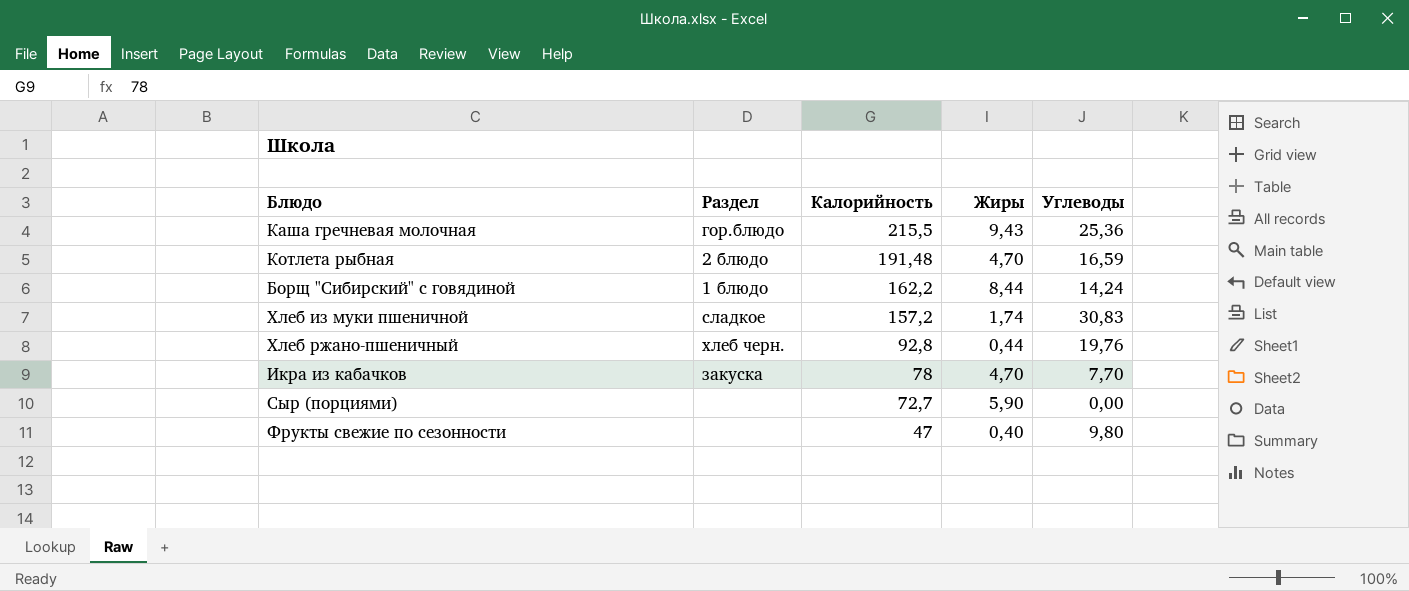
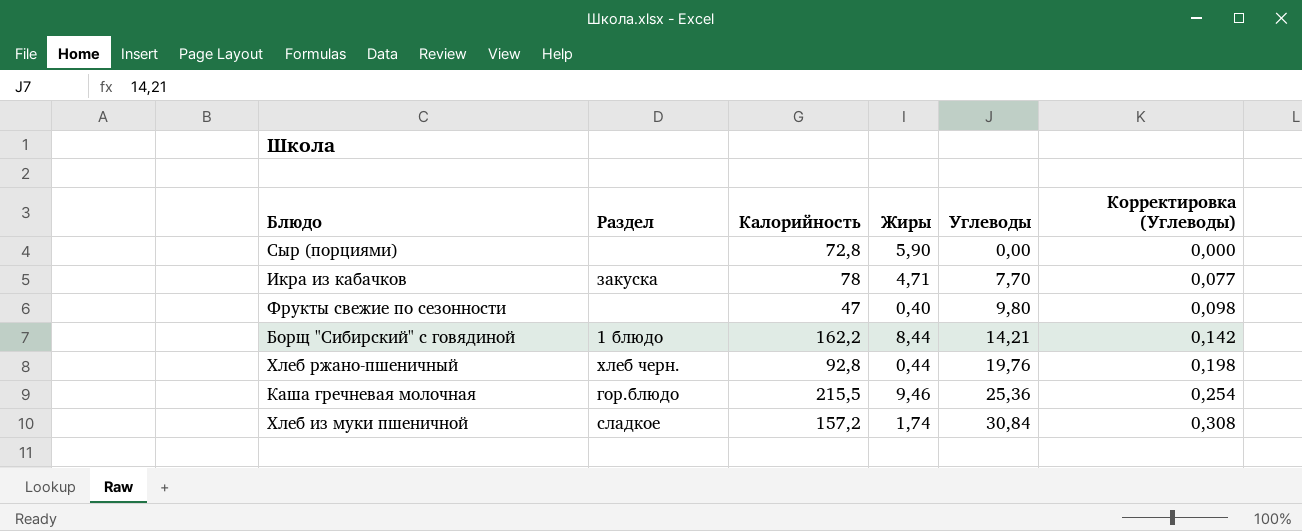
row order: Калорийность descending -> Углеводы ascending
column Корректировка (Углеводы) | formula: none -> [Углеводы] * 0,01
row Котлета рыбная: 2 блюдо | 191,48 | 4,70 | 16,59 -> none
Сыр (порциями) | Калорийность: 72,7 -> 72,8
Икра из кабачков | Жиры: 4,70 -> 4,71
Борщ "Сибирский" с говядиной | Углеводы: 14,24 -> 14,21
Каша гречневая молочная | Жиры: 9,43 -> 9,46
Хлеб из муки пшеничной | Углеводы: 30,83 -> 30,84

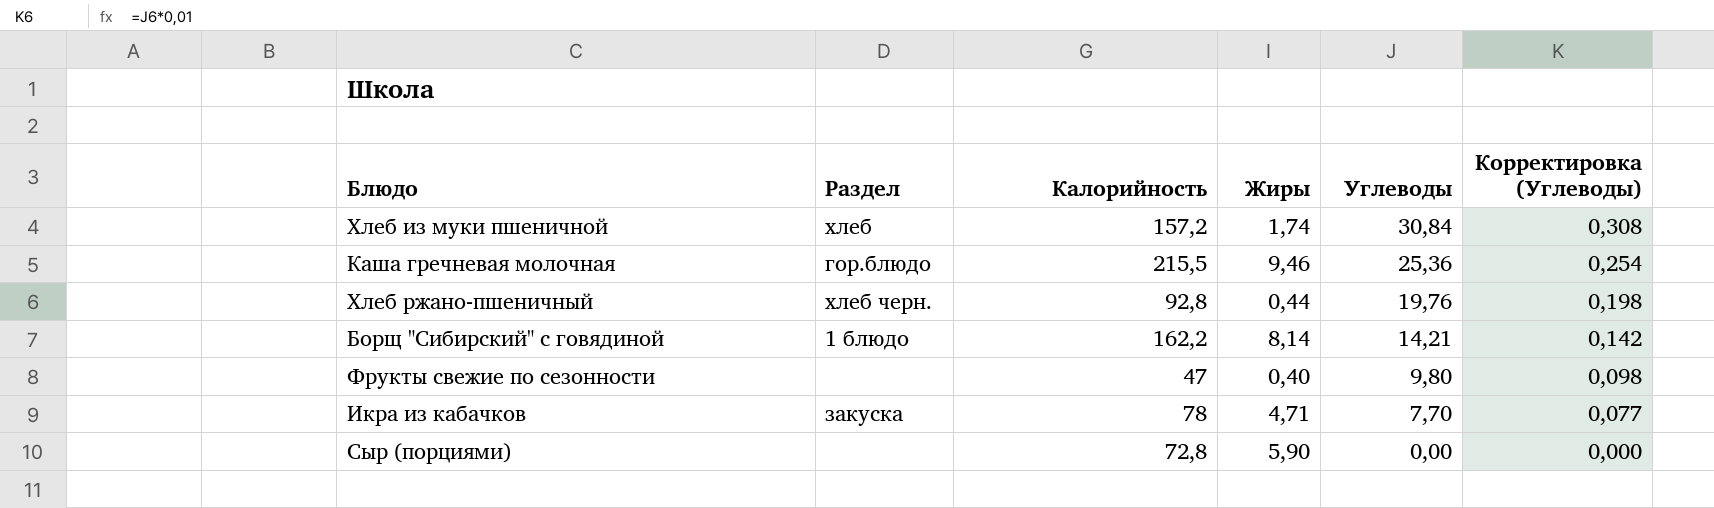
row order: Углеводы ascending -> Углеводы descending
Хлеб из муки пшеничной | Раздел: сладкое -> хлеб
Борщ "Сибирский" с говядиной | Жиры: 8,44 -> 8,14

